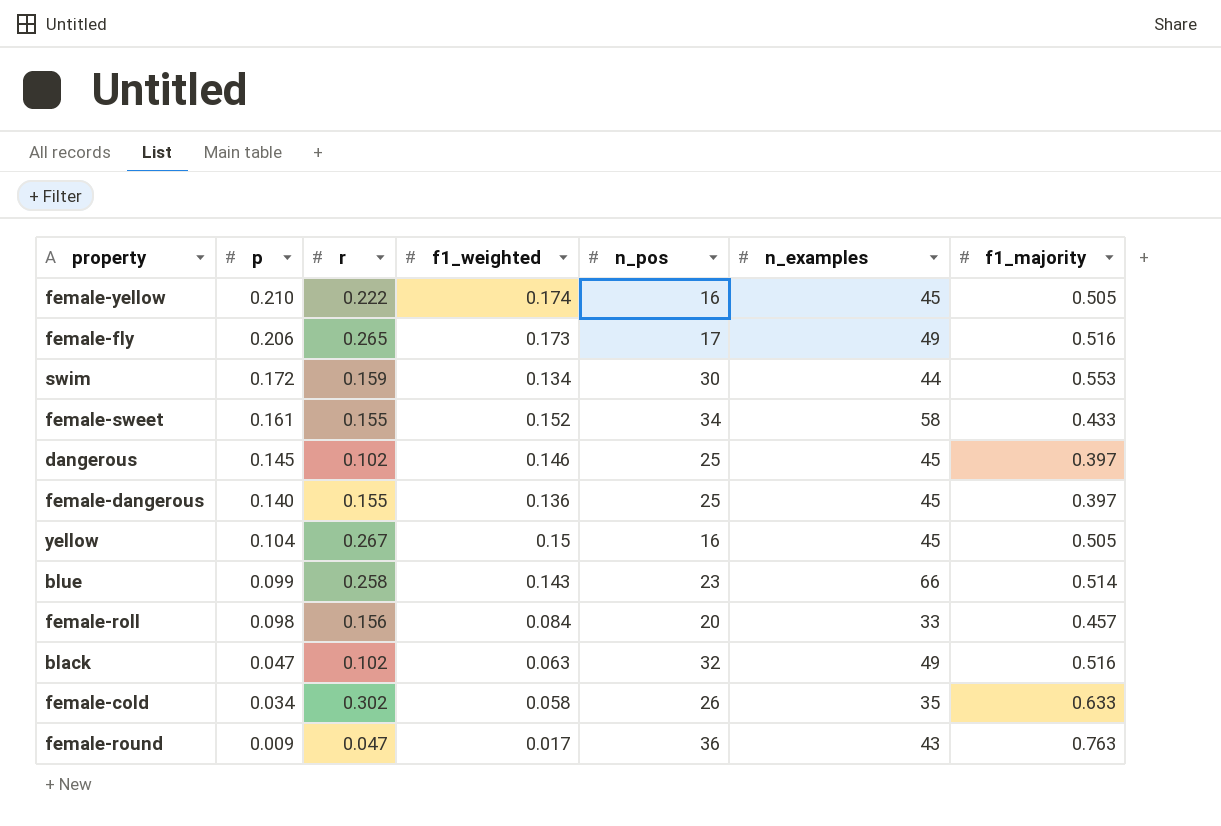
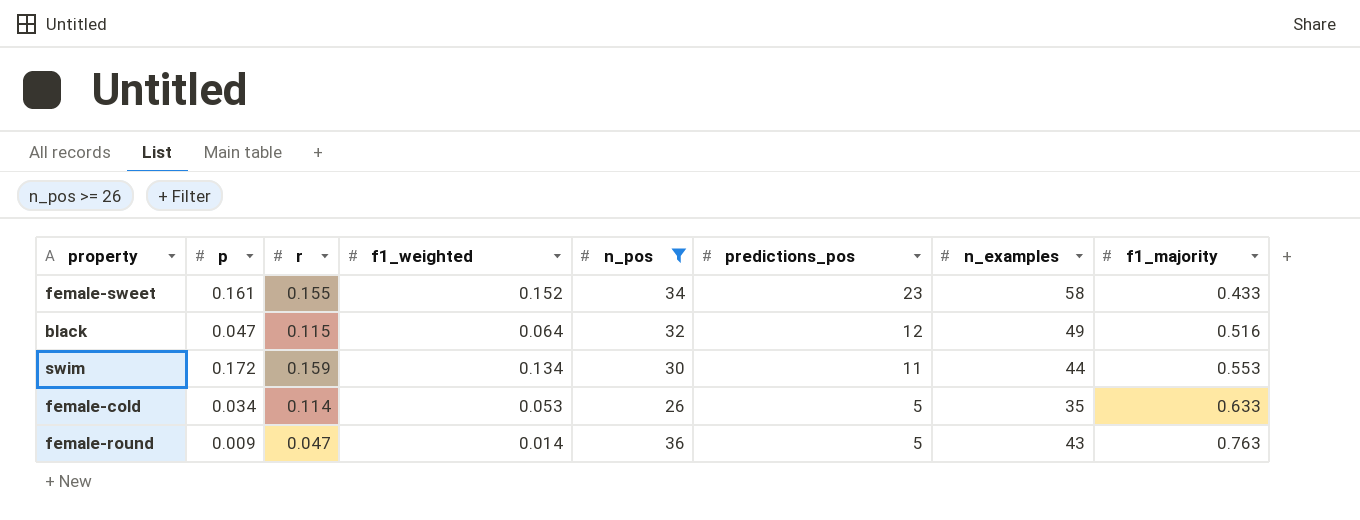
filter: none -> n_pos >= 26
row order: p descending -> predictions_pos descending
column predictions_pos | position: none -> 6
black | r: 0.102 -> 0.115
black | f1_weighted: 0.063 -> 0.064
female-cold | r: 0.302 -> 0.114
female-cold | f1_weighted: 0.058 -> 0.053
female-round | f1_weighted: 0.017 -> 0.014

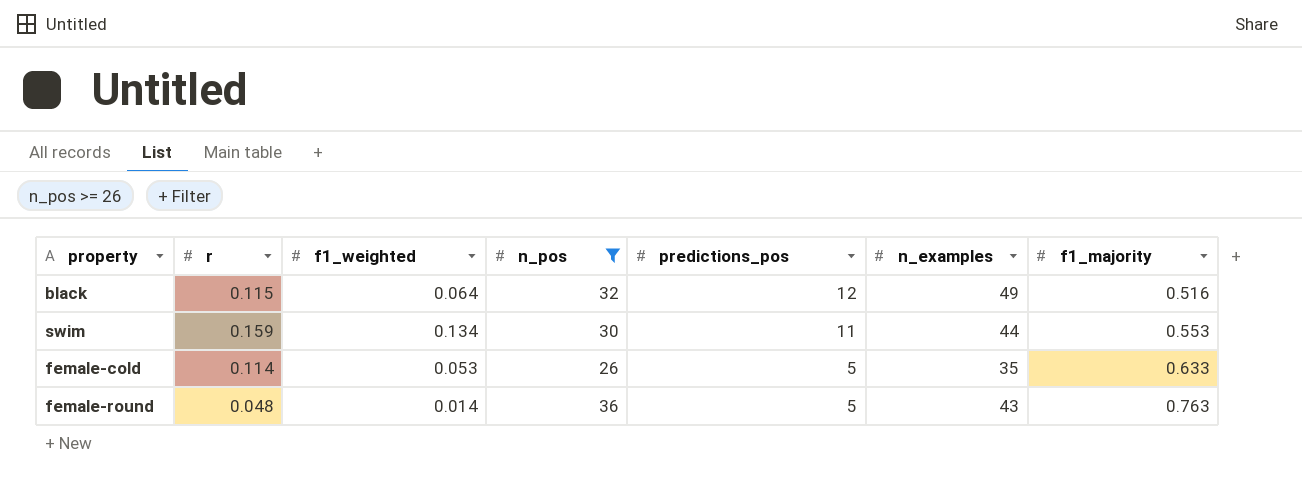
column p | position: 2 -> none
row female-sweet: 0.161 | 0.155 | 0.152 | 34 | 23 | 58 | 0.433 -> none
female-round | r: 0.047 -> 0.048

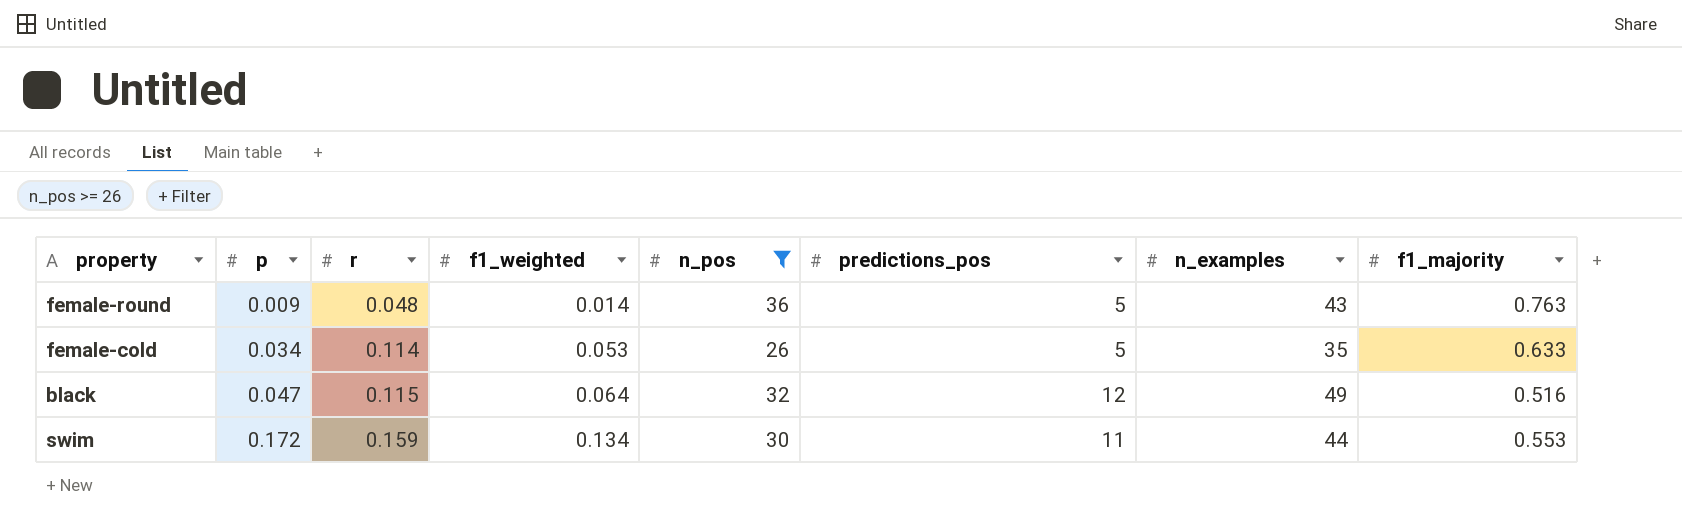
row order: predictions_pos descending -> p ascending
column p | position: none -> 2

